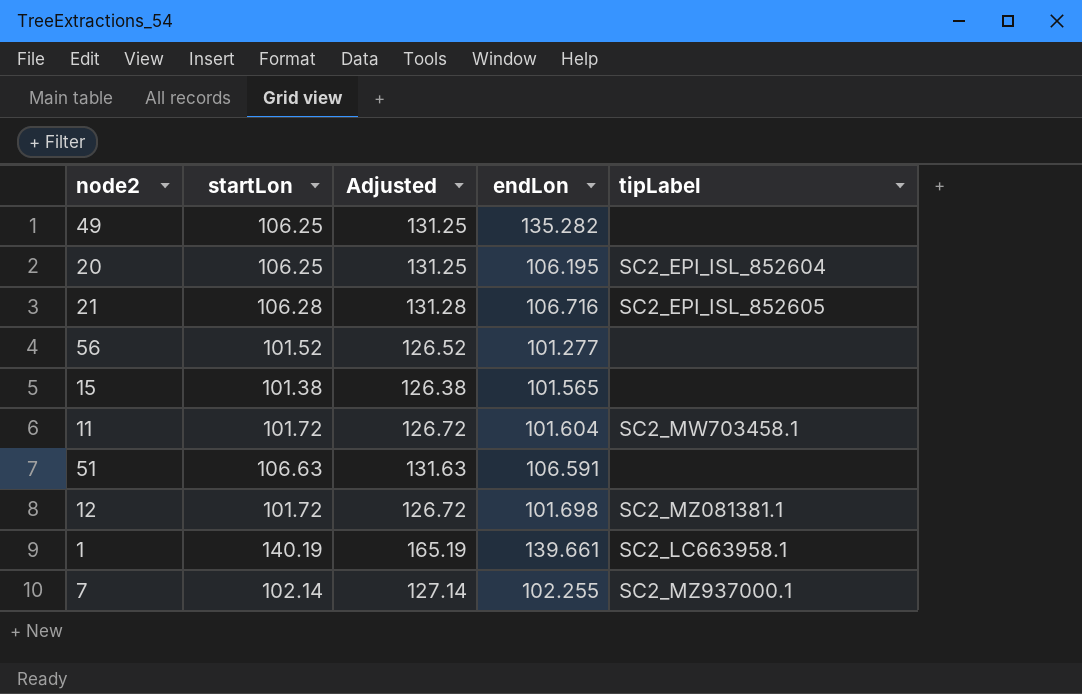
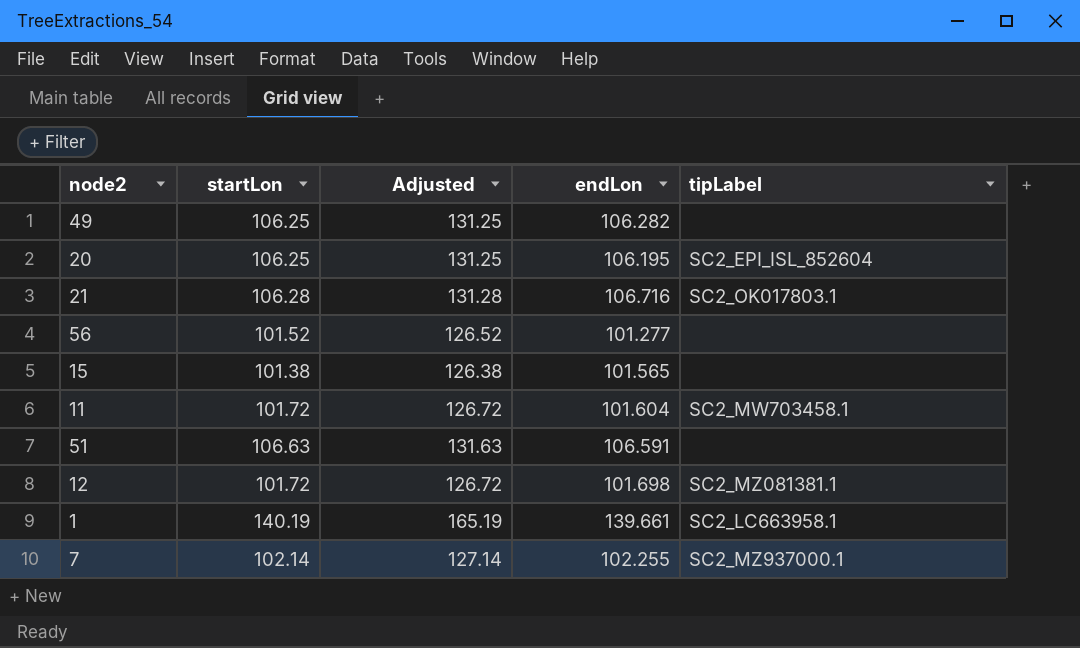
49 | endLon: 135.282 -> 106.282
21 | tipLabel: SC2_EPI_ISL_852605 -> SC2_OK017803.1

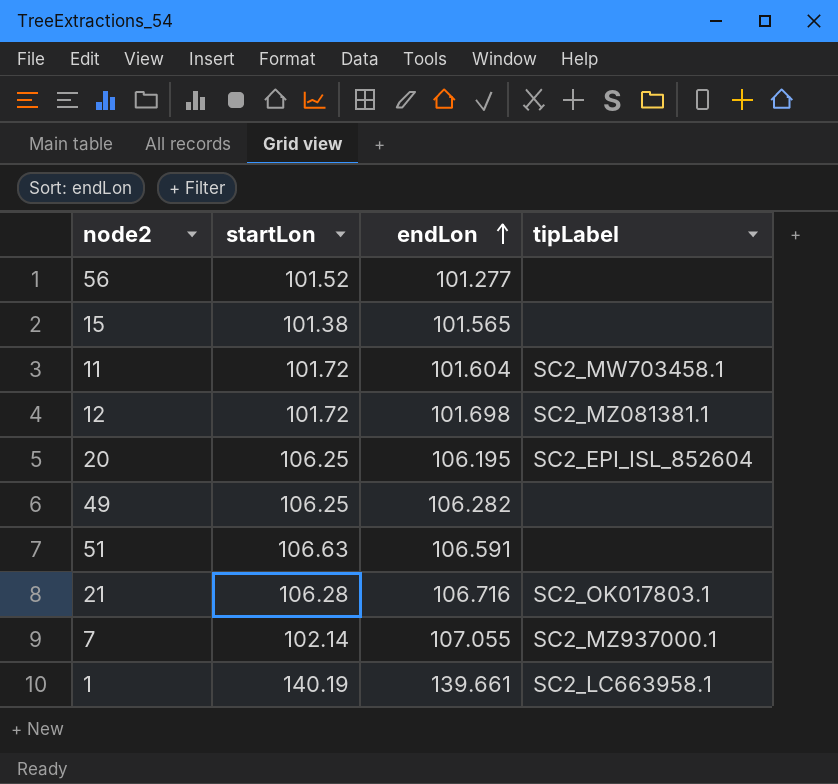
row order: none -> endLon ascending
column Adjusted | formula: [startLon] + 25 -> none
7 | endLon: 102.255 -> 107.055

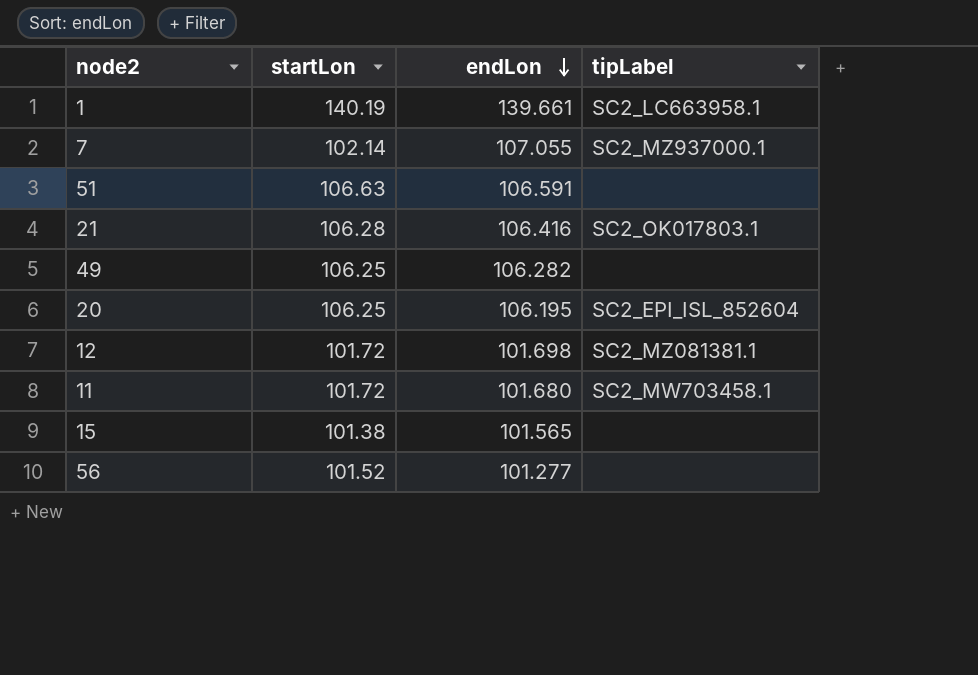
row order: endLon ascending -> endLon descending
21 | endLon: 106.716 -> 106.416
11 | endLon: 101.604 -> 101.680

